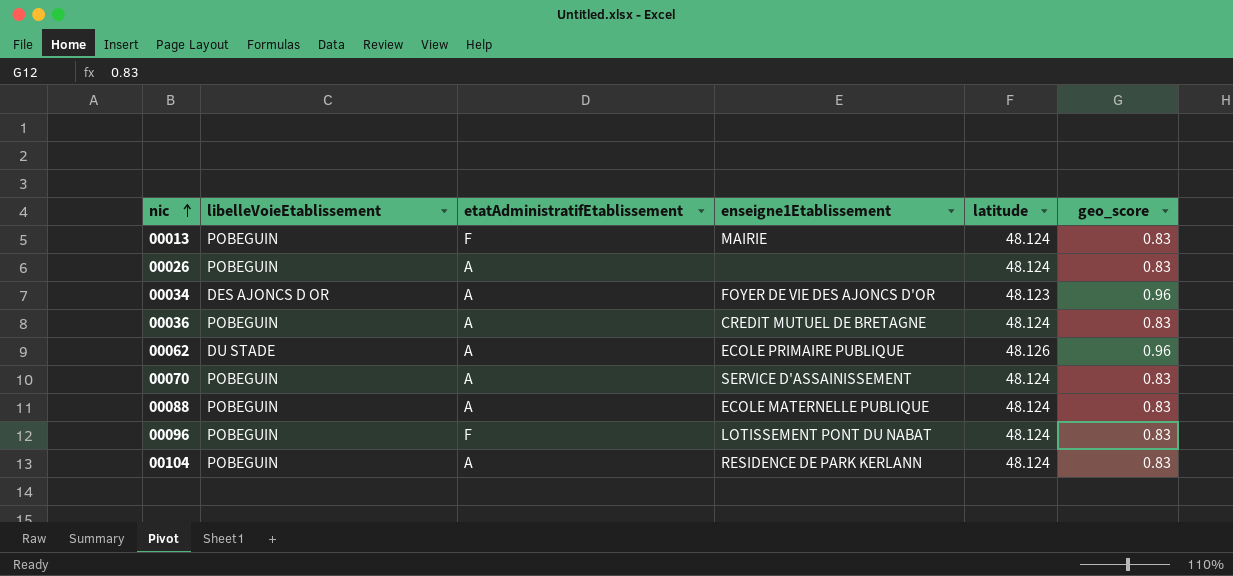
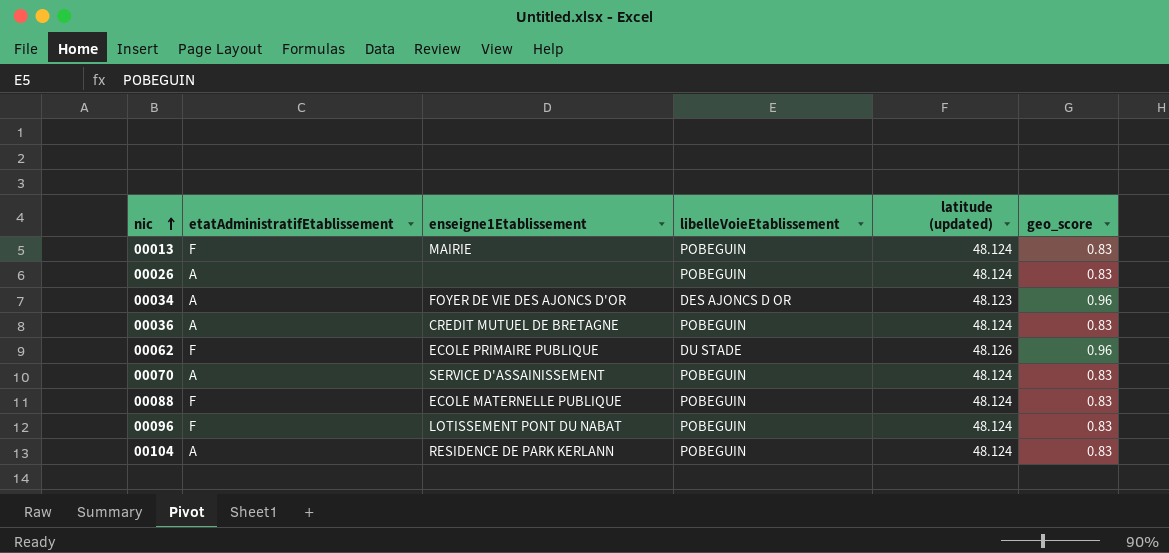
column libelleVoieEtablissement | position: 2 -> 4
column name: latitude -> latitude (updated)
00062 | etatAdministratifEtablissement: A -> F
00088 | etatAdministratifEtablissement: A -> F

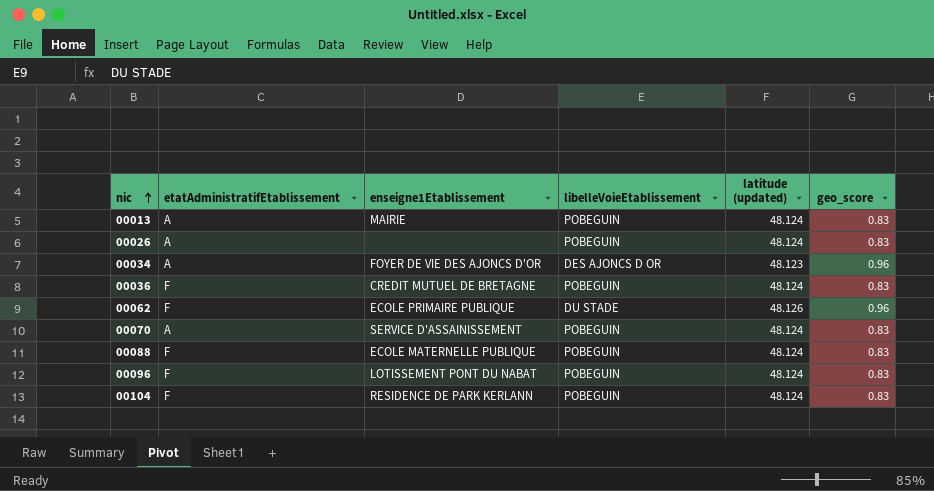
00013 | etatAdministratifEtablissement: F -> A
00036 | etatAdministratifEtablissement: A -> F
00104 | etatAdministratifEtablissement: A -> F

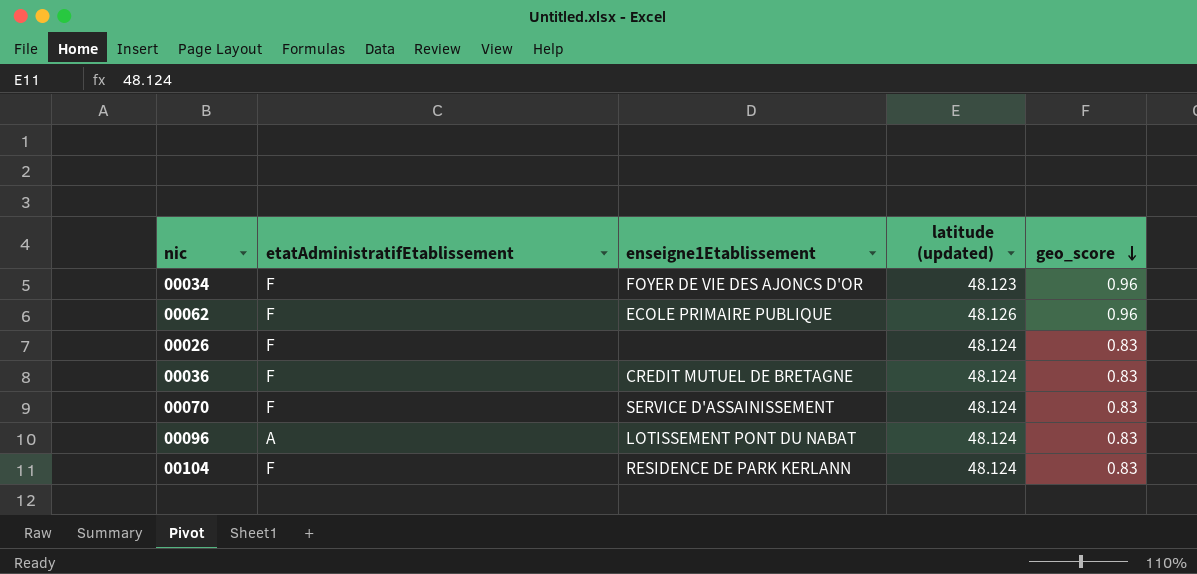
row order: nic ascending -> geo_score descending
column libelleVoieEtablissement | position: 4 -> none
row 00013: A | MAIRIE | POBEGUIN | 48.124 | 0.83 -> none
row 00088: F | ECOLE MATERNELLE PUBLIQUE | POBEGUIN | 48.124 | 0.83 -> none
00034 | etatAdministratifEtablissement: A -> F
00026 | etatAdministratifEtablissement: A -> F
00070 | etatAdministratifEtablissement: A -> F
00096 | etatAdministratifEtablissement: F -> A

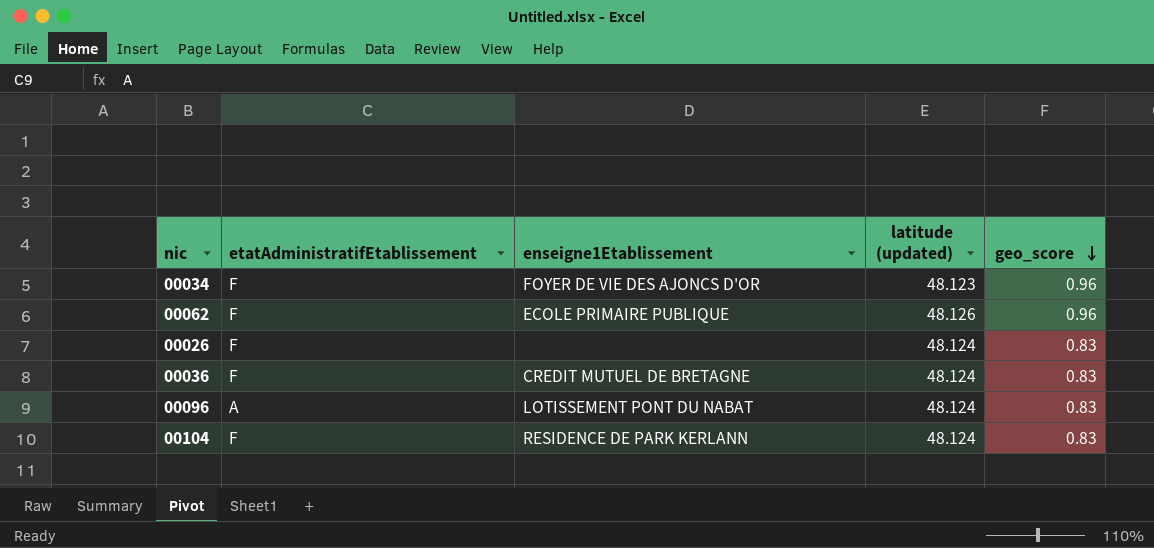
row 00070: F | SERVICE D'ASSAINISSEMENT | 48.124 | 0.83 -> none

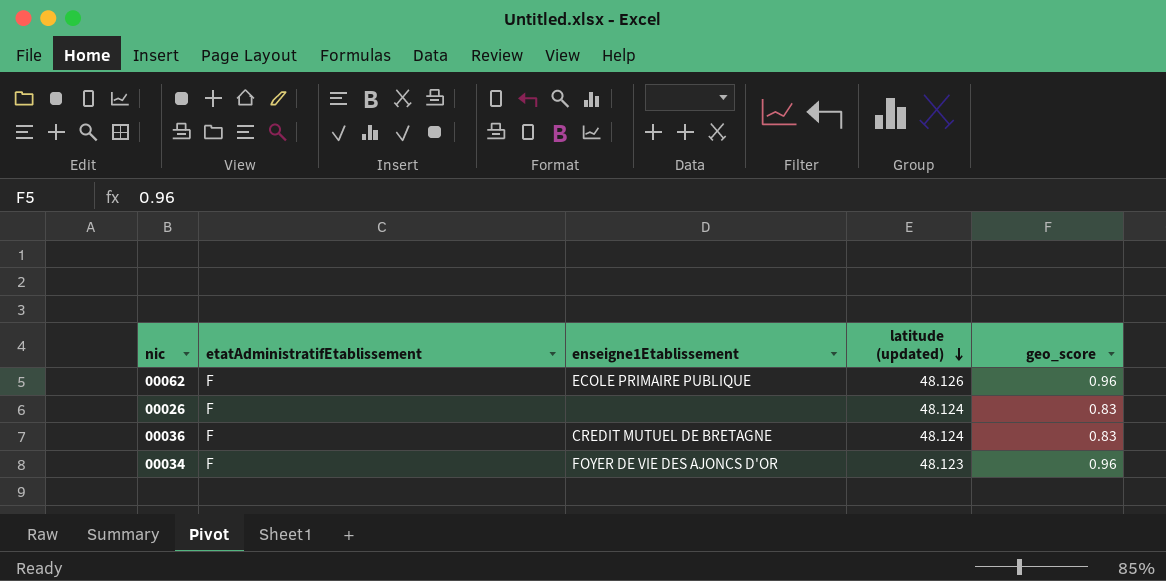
row order: geo_score descending -> latitude (updated) descending
row 00096: A | LOTISSEMENT PONT DU NABAT | 48.124 | 0.83 -> none
row 00104: F | RESIDENCE DE PARK KERLANN | 48.124 | 0.83 -> none

